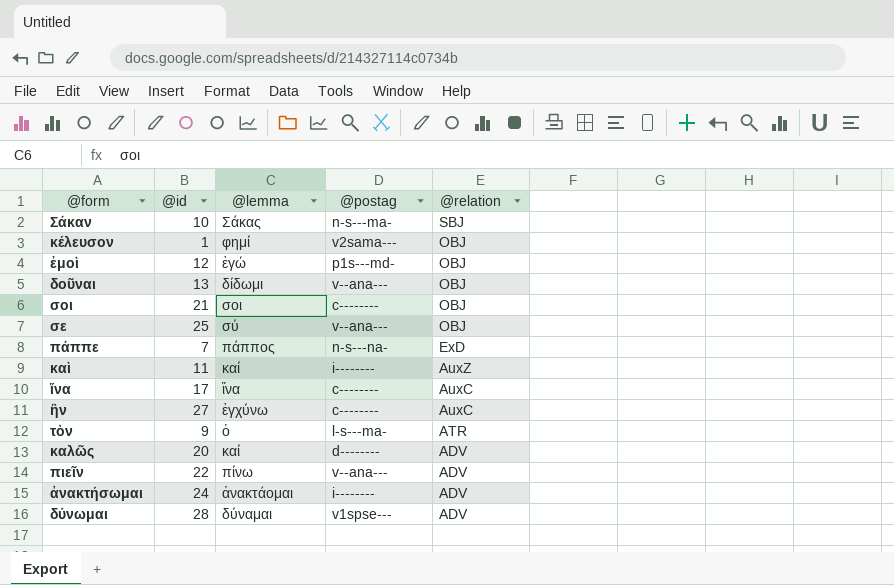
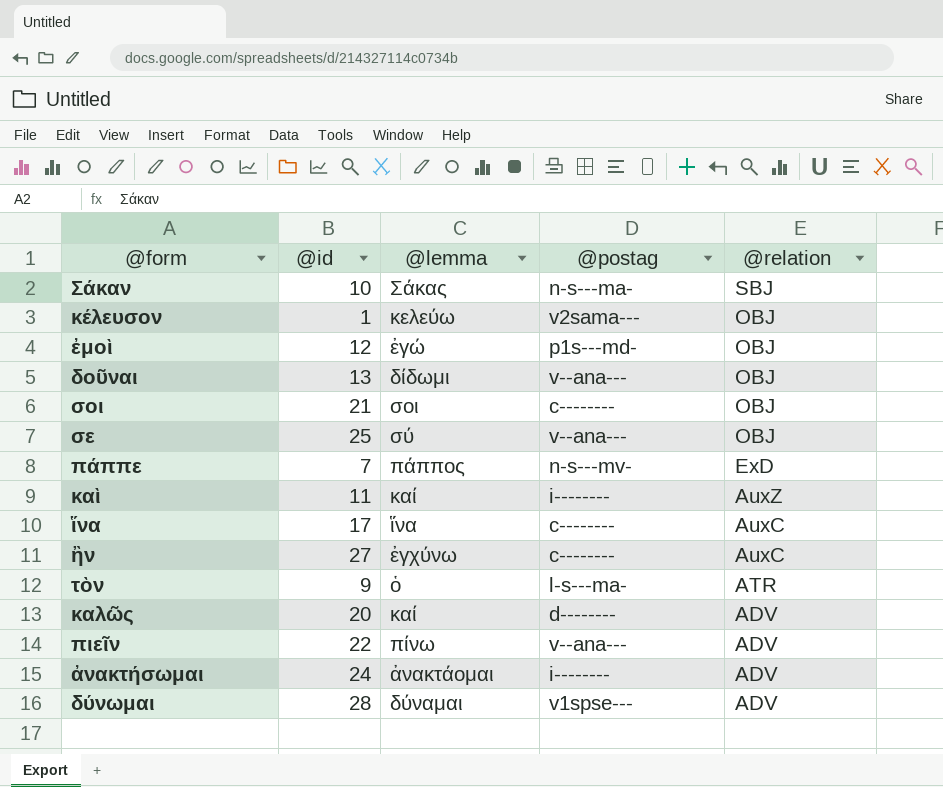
κέλευσον | @lemma: φημί -> κελεύω
πάππε | @postag: n-s---na- -> n-s---mv-

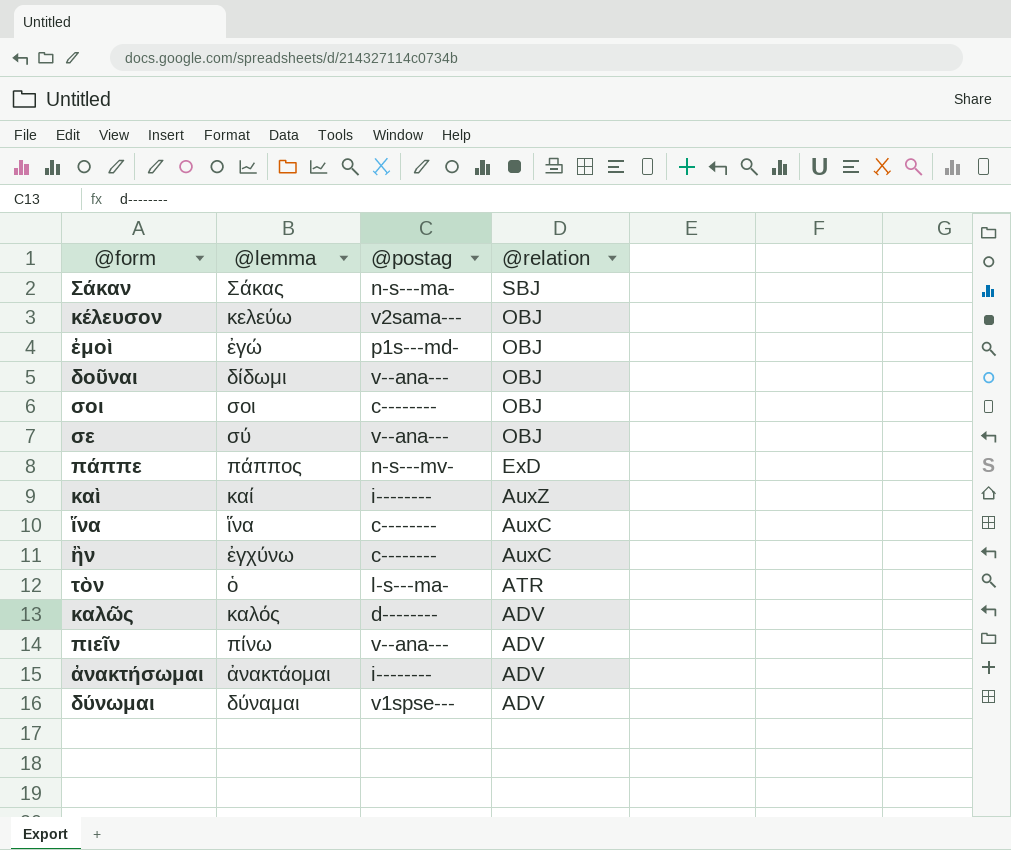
column @id | position: 2 -> none
καλῶς | @lemma: καί -> καλός

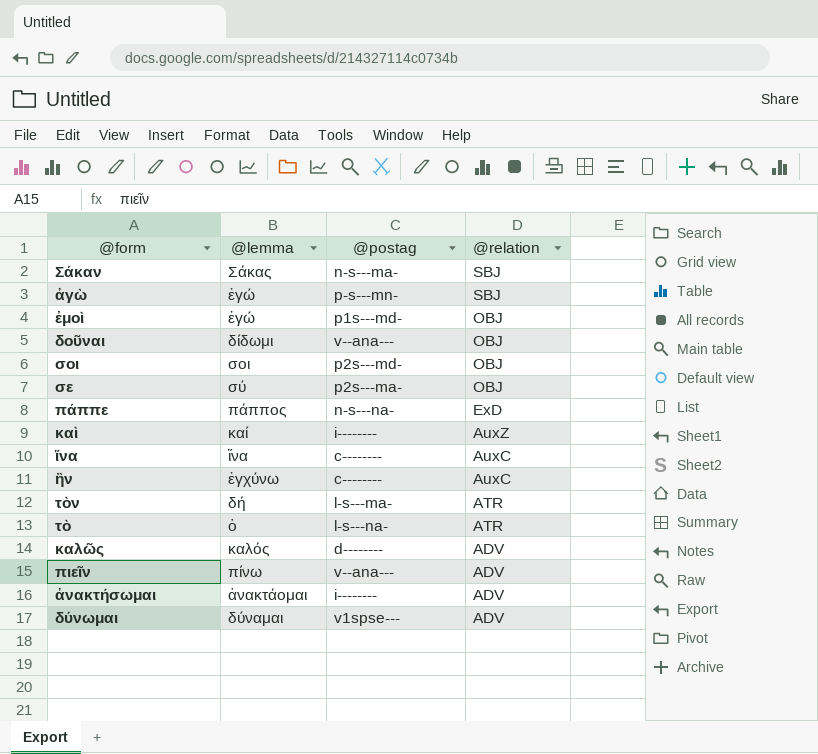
row κέλευσον: κελεύω | v2sama--- | OBJ -> none
row ἀγὼ: none -> ἐγώ | p-s---mn- | SBJ
σοι | @postag: c-------- -> p2s---md-
σε | @postag: v--ana--- -> p2s---ma-
πάππε | @postag: n-s---mv- -> n-s---na-
τὸν | @lemma: ὁ -> δή
row τὸ: none -> ὁ | l-s---na- | ATR

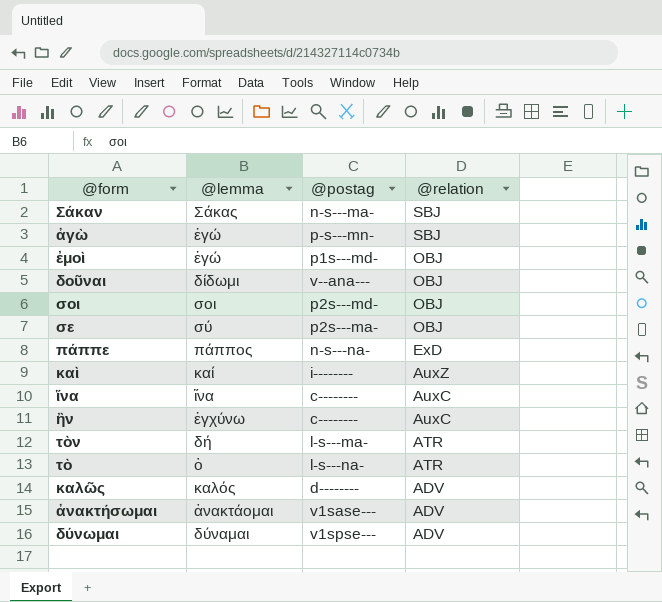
row πιεῖν: πίνω | v--ana--- | ADV -> none
ἀνακτήσωμαι | @postag: i-------- -> v1sase---

